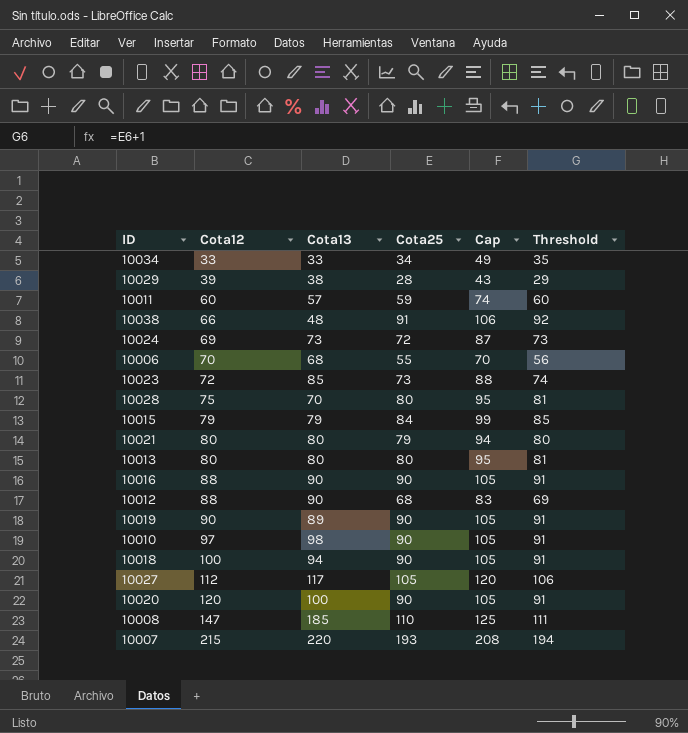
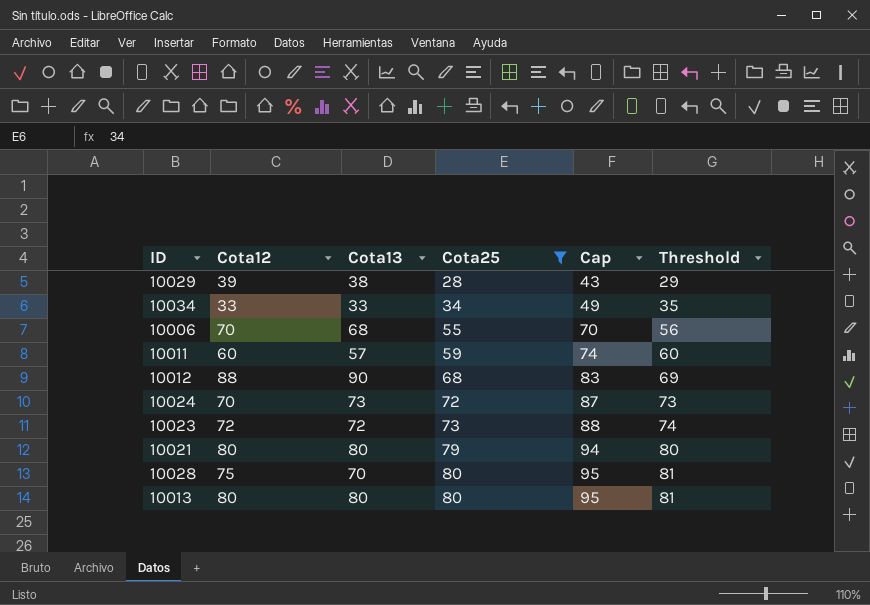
filter: none -> Cota25 <= 80
row order: Cota12 ascending -> Cota25 ascending
10024 | Cota12: 69 -> 70
10023 | Cota13: 85 -> 72

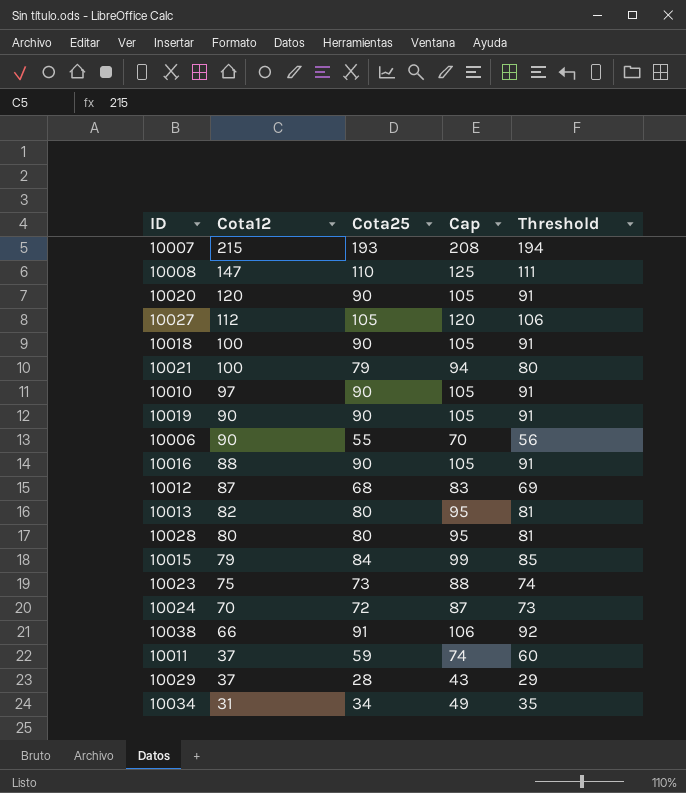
filter: Cota25 <= 80 -> none
row order: Cota25 ascending -> Cota12 descending
column Cota13 | position: 3 -> none
10021 | Cota12: 80 -> 100
10006 | Cota12: 70 -> 90
10012 | Cota12: 88 -> 87
10013 | Cota12: 80 -> 82
10028 | Cota12: 75 -> 80
10023 | Cota12: 72 -> 75
10011 | Cota12: 60 -> 37
10029 | Cota12: 39 -> 37
10034 | Cota12: 33 -> 31

